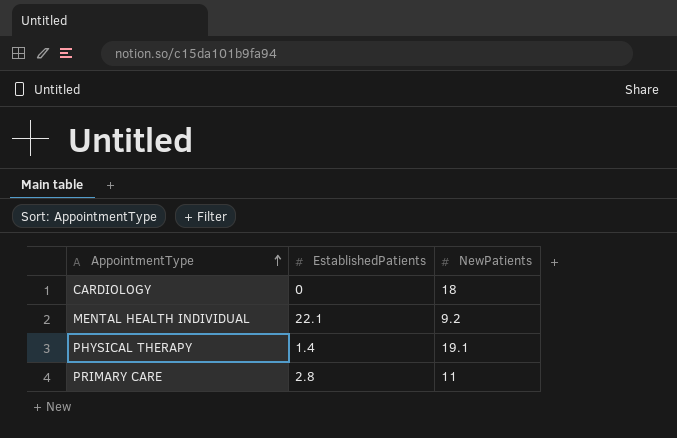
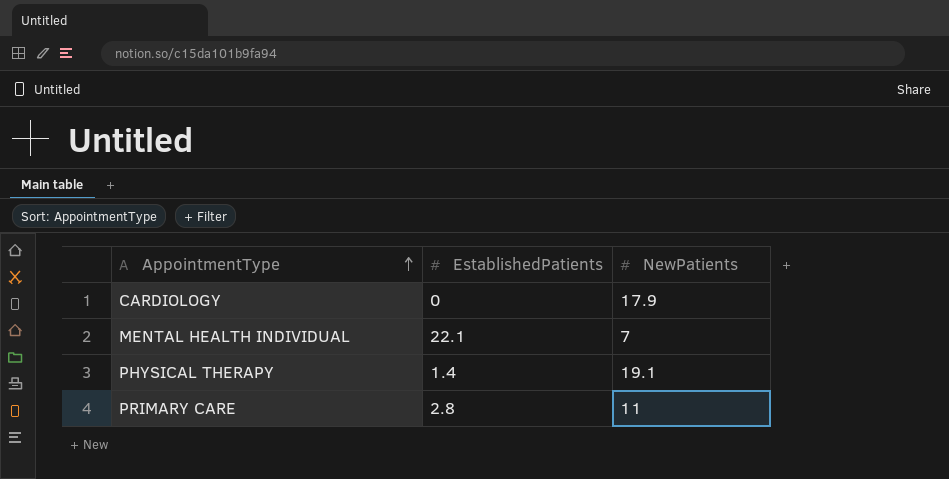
CARDIOLOGY | NewPatients: 18 -> 17.9
MENTAL HEALTH INDIVIDUAL | NewPatients: 9.2 -> 7

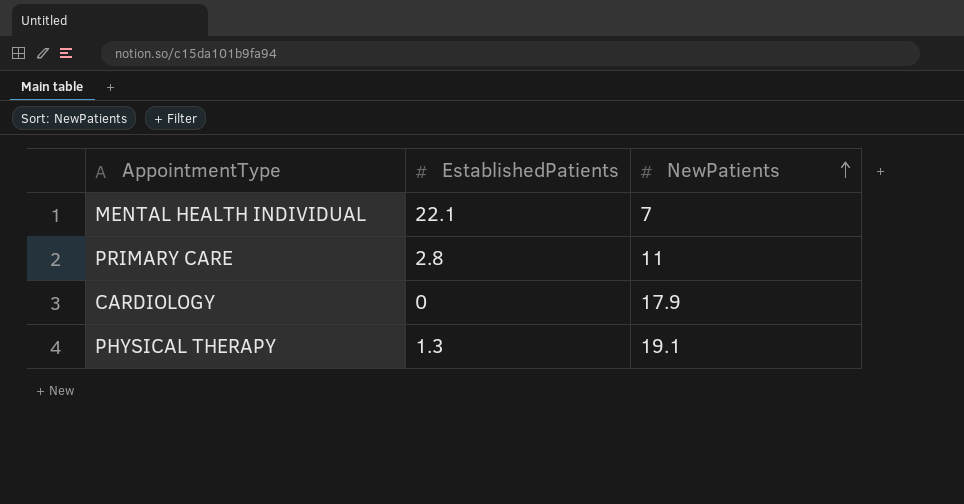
row order: AppointmentType ascending -> NewPatients ascending
PHYSICAL THERAPY | EstablishedPatients: 1.4 -> 1.3

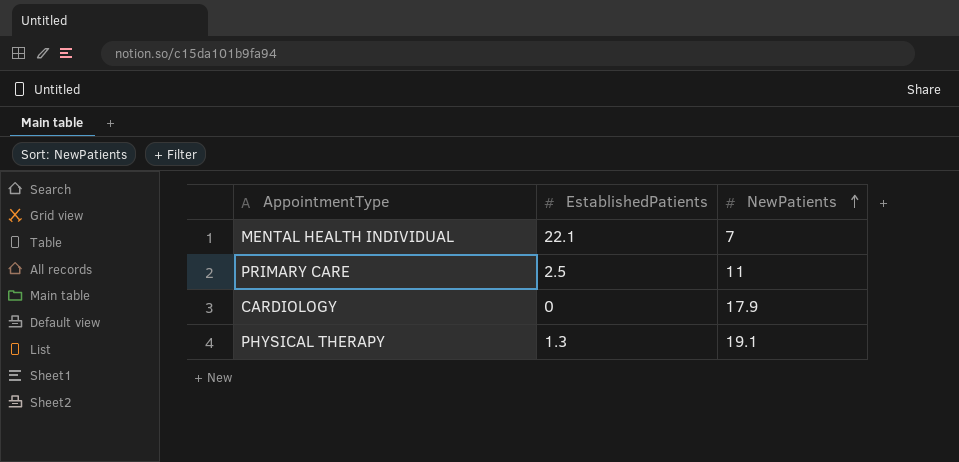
PRIMARY CARE | EstablishedPatients: 2.8 -> 2.5

